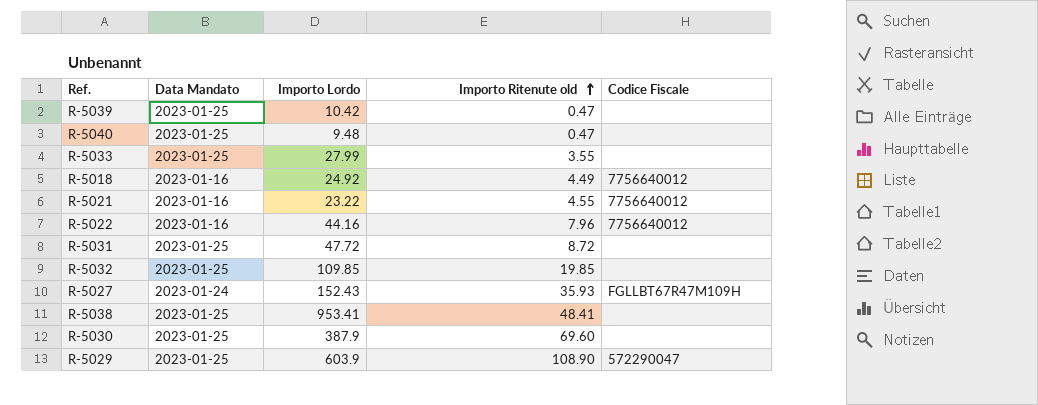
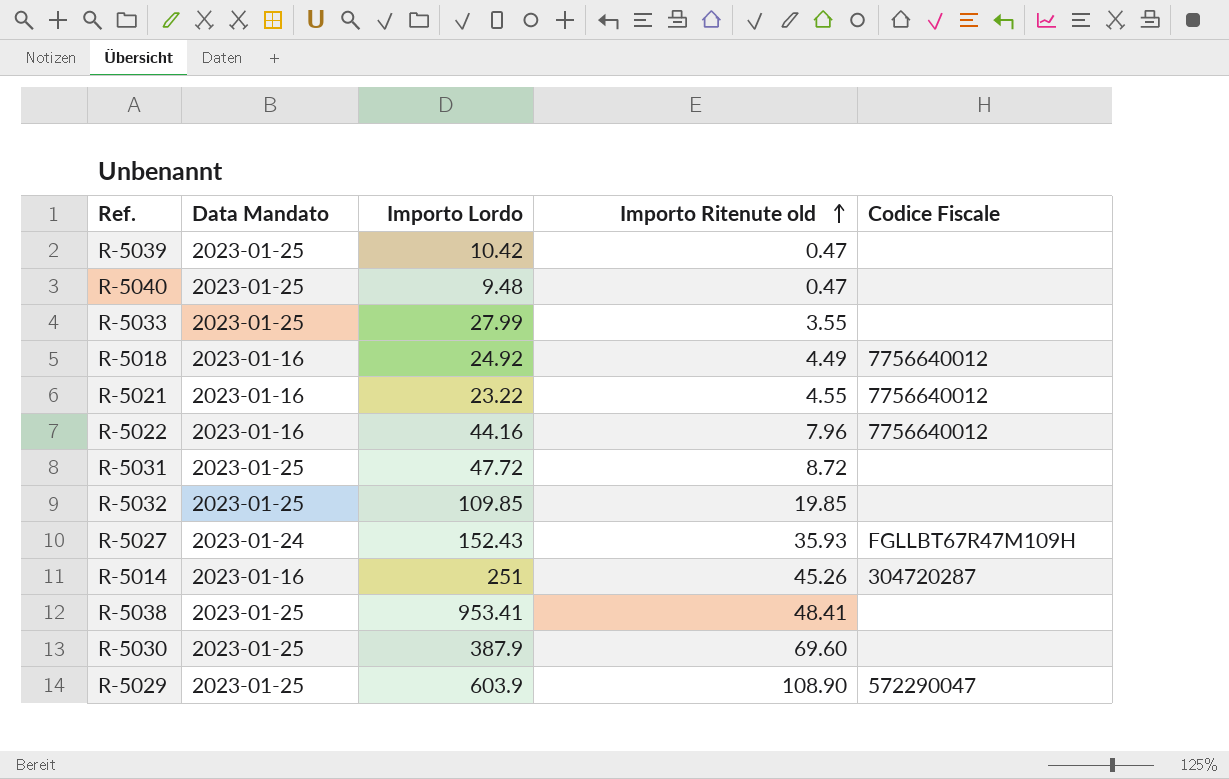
row R-5014: none -> 2023-01-16 | 251 | 45.26 | 304720287

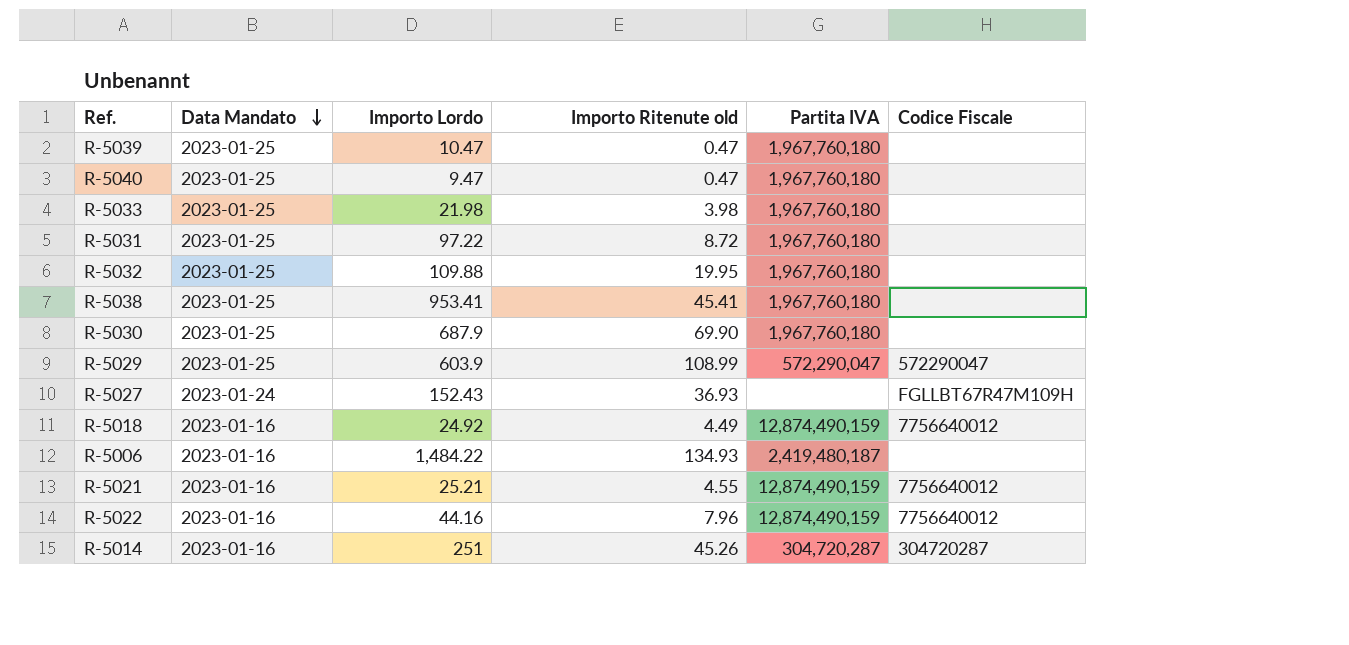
row order: Importo Ritenute old ascending -> Data Mandato descending
column Partita IVA | position: none -> 5
R-5039 | Importo Lordo: 10.42 -> 10.47
R-5040 | Importo Lordo: 9.48 -> 9.47
R-5033 | Importo Lordo: 27.99 -> 21.98
R-5033 | Importo Ritenute old: 3.55 -> 3.98
R-5031 | Importo Lordo: 47.72 -> 97.22
R-5032 | Importo Lordo: 109.85 -> 109.88
R-5032 | Importo Ritenute old: 19.85 -> 19.95
R-5038 | Importo Ritenute old: 48.41 -> 45.41
R-5030 | Importo Lordo: 387.9 -> 687.9
R-5030 | Importo Ritenute old: 69.60 -> 69.90
R-5029 | Importo Ritenute old: 108.90 -> 108.99
R-5027 | Importo Ritenute old: 35.93 -> 36.93
row R-5006: none -> 2023-01-16 | 1,484.22 | 134.93 | 2,419,480,187 | none
R-5021 | Importo Lordo: 23.22 -> 25.21

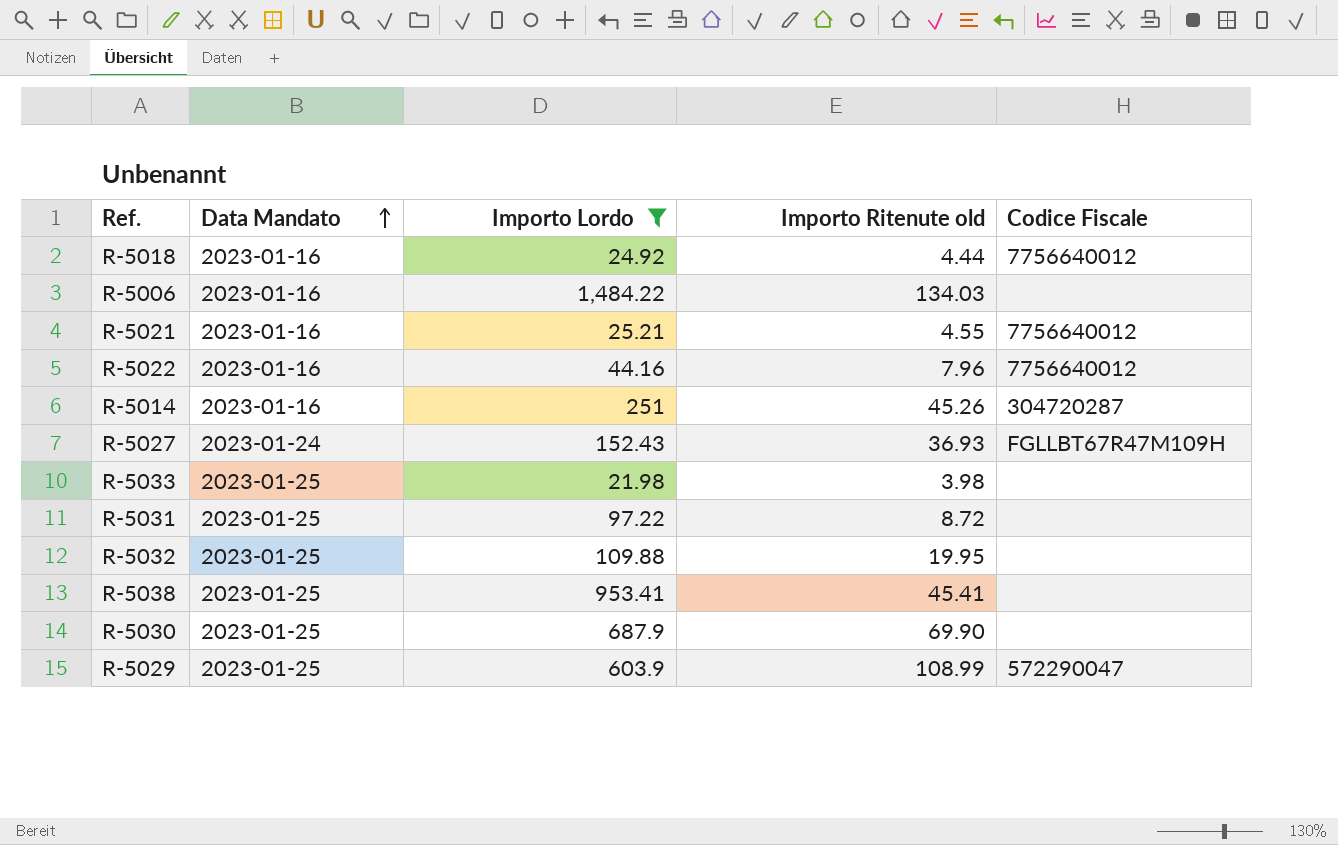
filter: none -> Importo Lordo >= 21.98
row order: Data Mandato descending -> Data Mandato ascending
column Partita IVA | position: 5 -> none
R-5018 | Importo Ritenute old: 4.49 -> 4.44
R-5006 | Importo Ritenute old: 134.93 -> 134.03

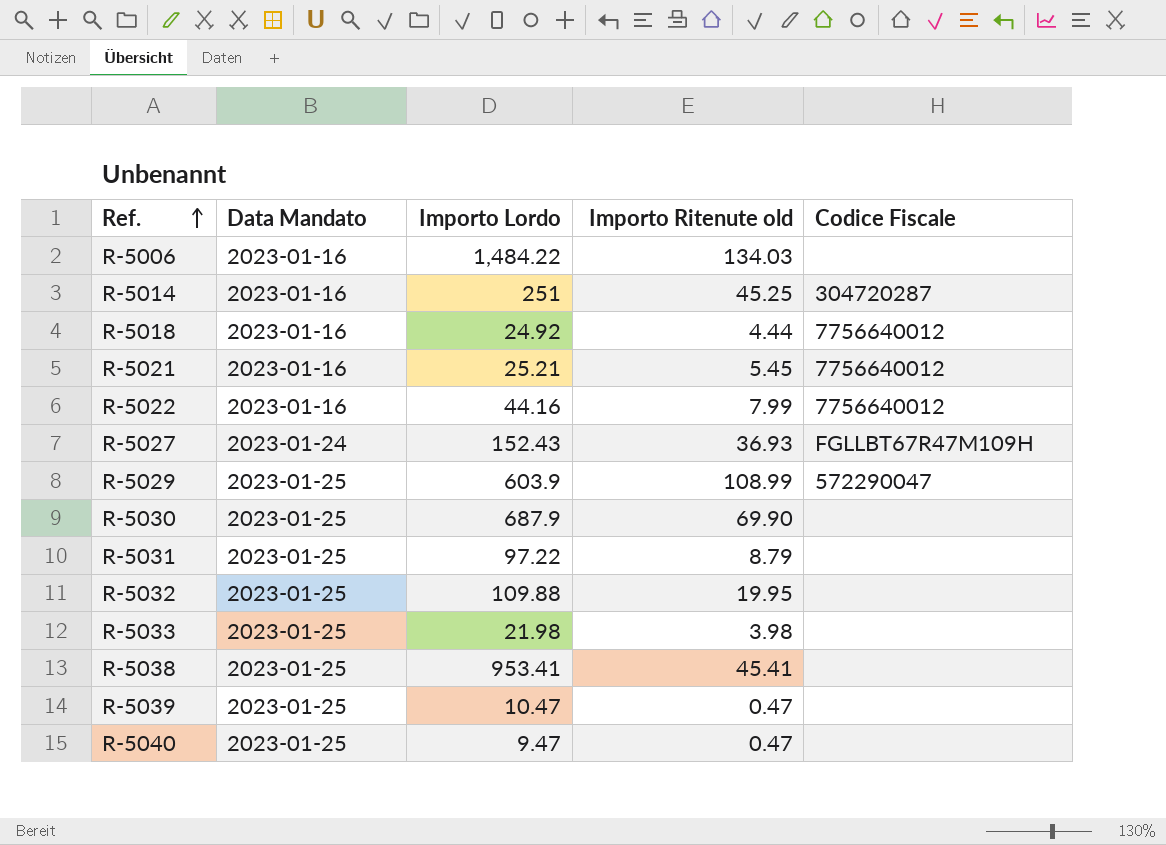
filter: Importo Lordo >= 21.98 -> none
row order: Data Mandato ascending -> Ref. ascending
R-5014 | Importo Ritenute old: 45.26 -> 45.25
R-5021 | Importo Ritenute old: 4.55 -> 5.45
R-5022 | Importo Ritenute old: 7.96 -> 7.99
R-5031 | Importo Ritenute old: 8.72 -> 8.79

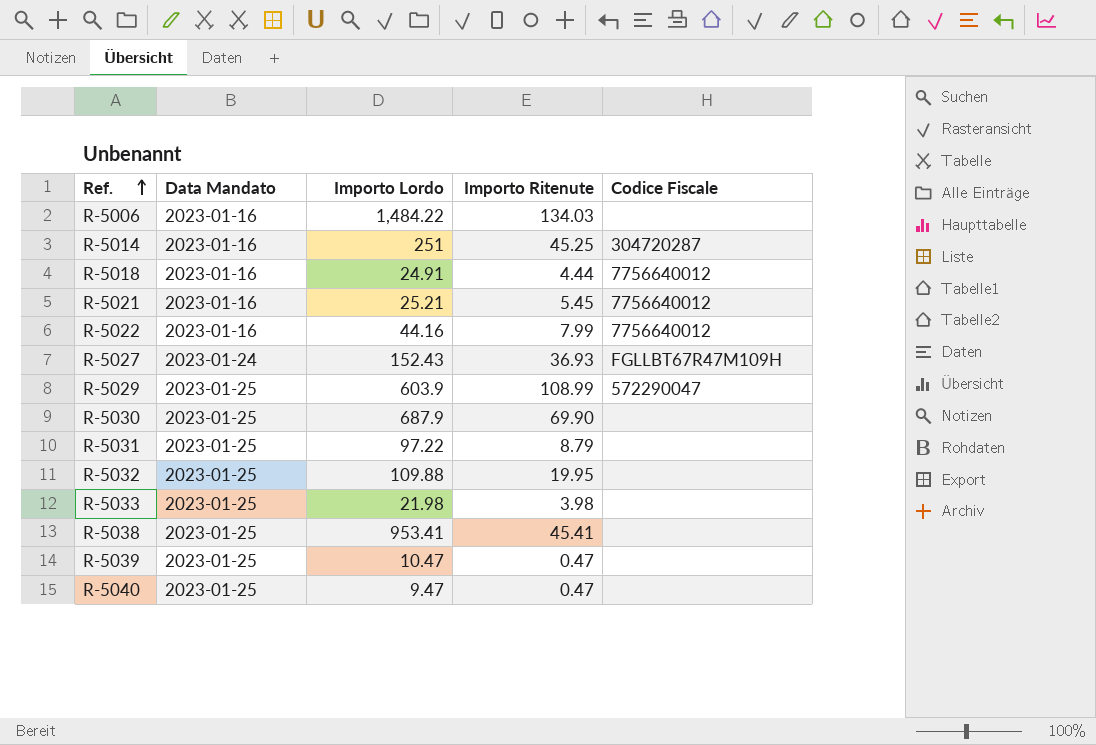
column name: Importo Ritenute old -> Importo Ritenute
R-5018 | Importo Lordo: 24.92 -> 24.91

